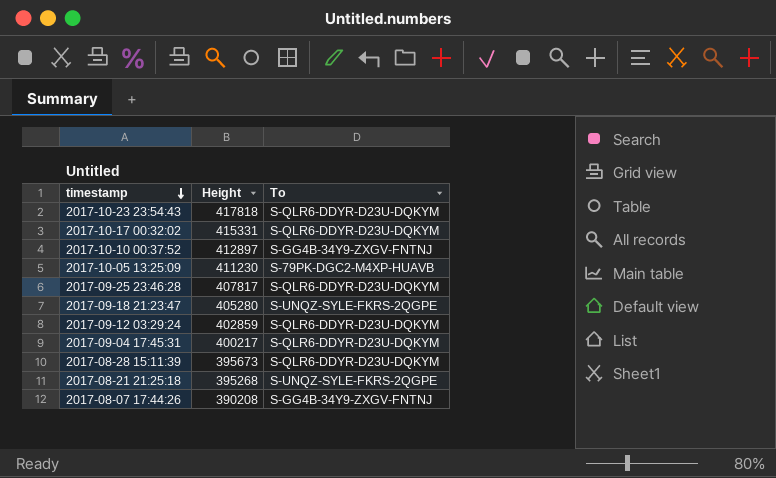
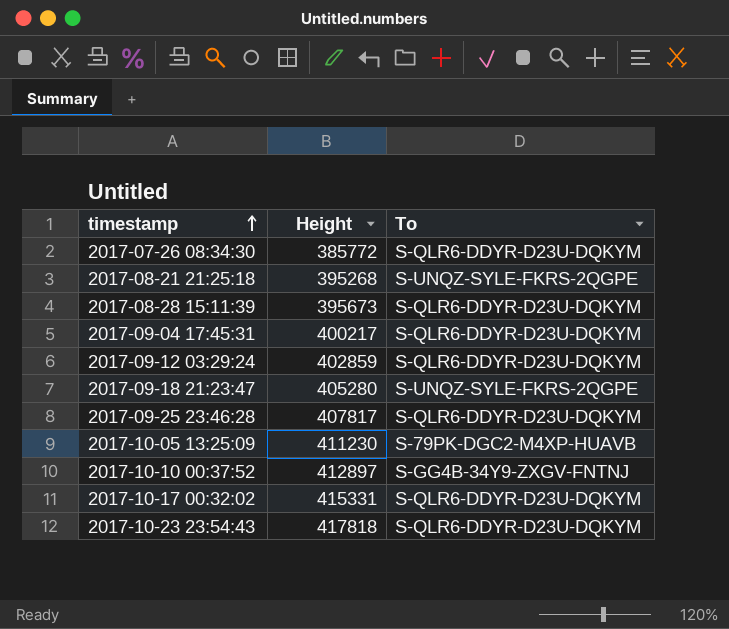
row order: timestamp descending -> timestamp ascending
row 2017-08-07 17:44:26: 390208 | S-GG4B-34Y9-ZXGV-FNTNJ -> none
row 2017-07-26 08:34:30: none -> 385772 | S-QLR6-DDYR-D23U-DQKYM

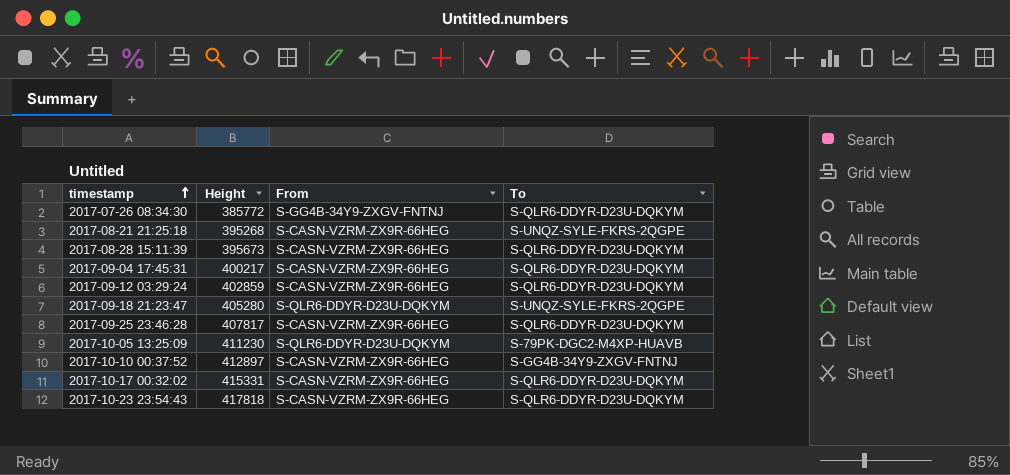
column From | position: none -> 3

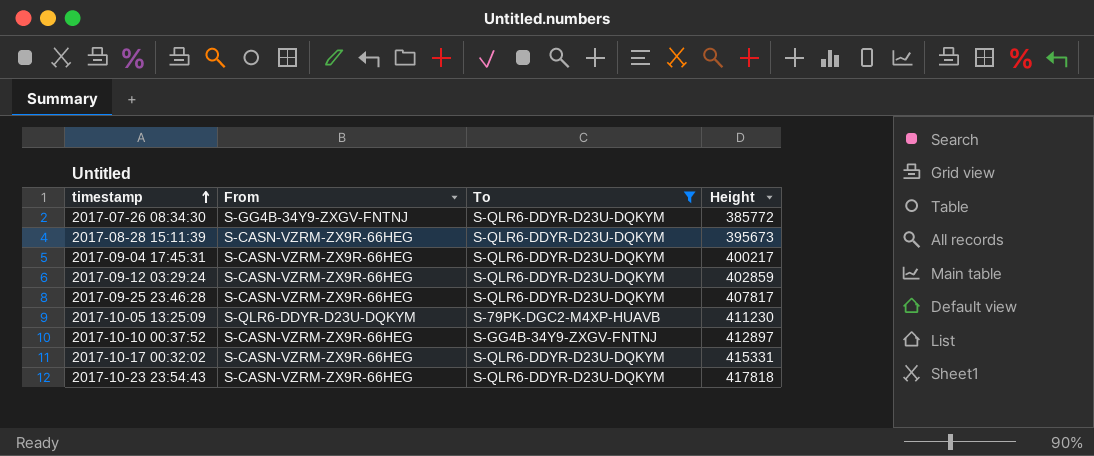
filter: none -> To != S-UNQZ-SYLE-FKRS-2QGPE
column Height | position: 2 -> 4

